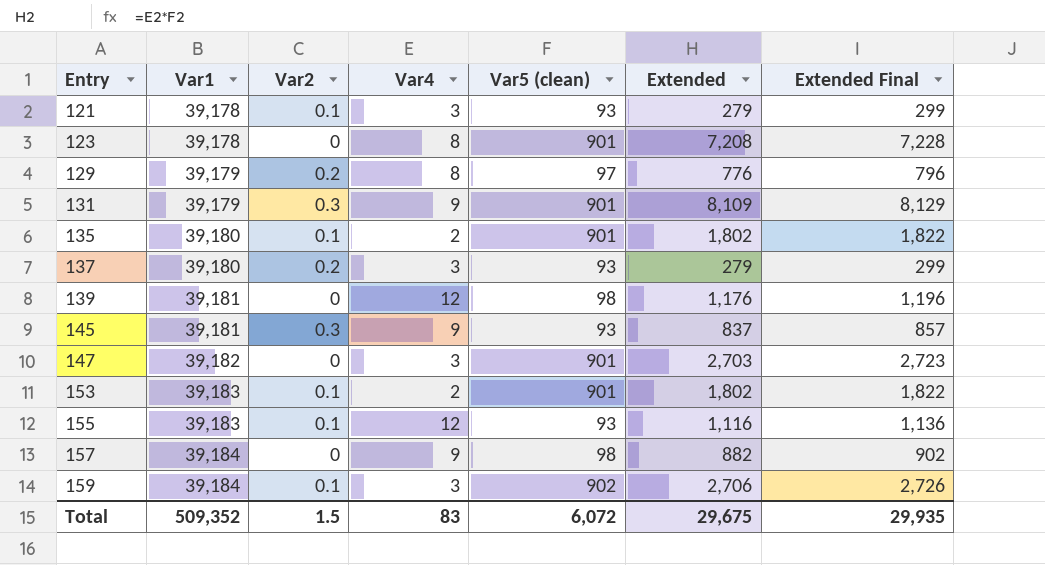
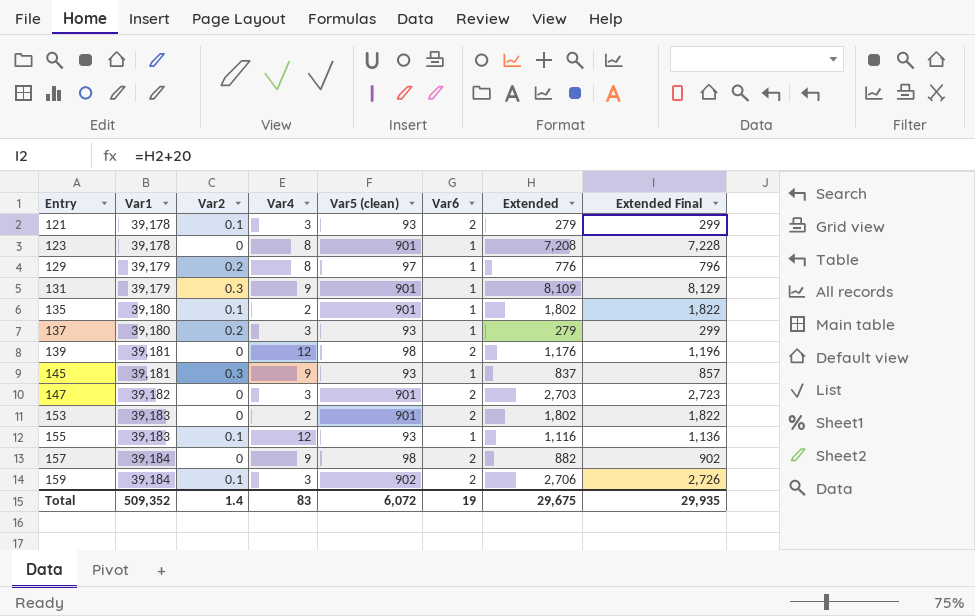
column Var6 | position: none -> 6
153 | Var2: 0.1 -> 0
Total | Var2: 1.5 -> 1.4

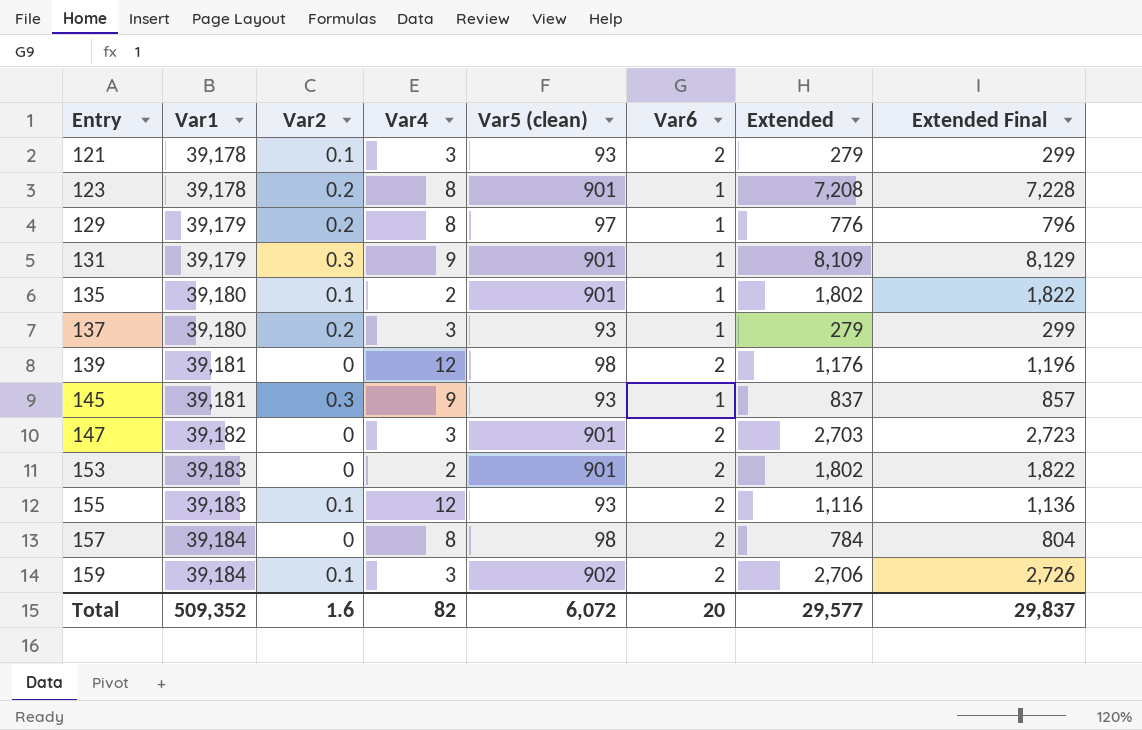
123 | Var2: 0 -> 0.2
155 | Var6: 1 -> 2
157 | Var4: 9 -> 8
157 | Extended: 882 -> 784
157 | Extended Final: 902 -> 804
Total | Var2: 1.4 -> 1.6
Total | Var4: 83 -> 82
Total | Var6: 19 -> 20
Total | Extended: 29,675 -> 29,577
Total | Extended Final: 29,935 -> 29,837

